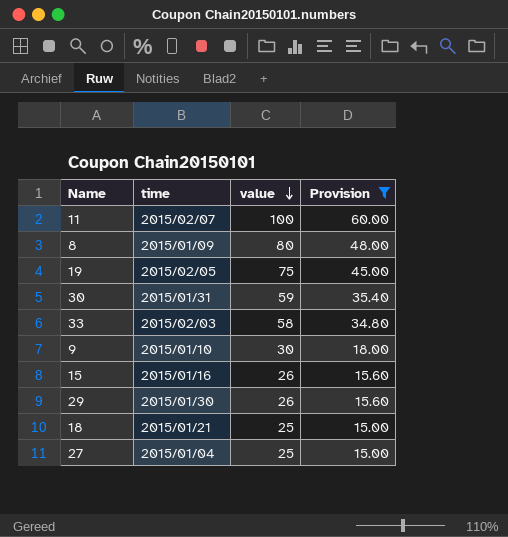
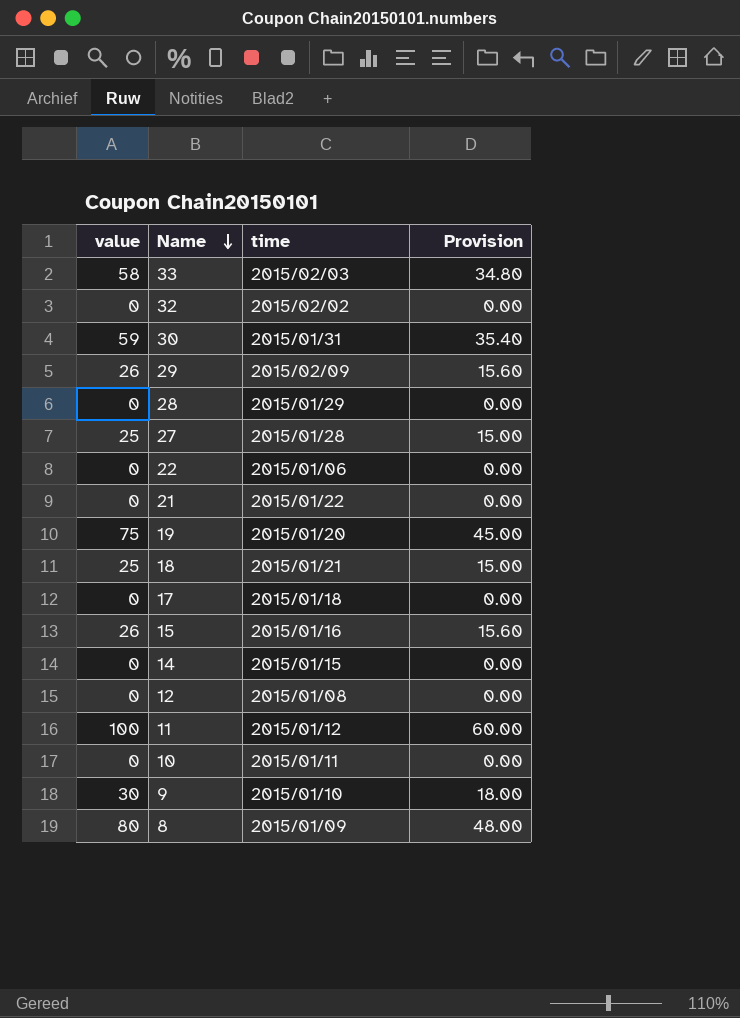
filter: Provision != 0.00 -> none
row order: value descending -> Name descending
column value | position: 3 -> 1
29 | time: 2015/01/30 -> 2015/02/09
27 | time: 2015/01/04 -> 2015/01/28
19 | time: 2015/02/05 -> 2015/01/20
11 | time: 2015/02/07 -> 2015/01/12

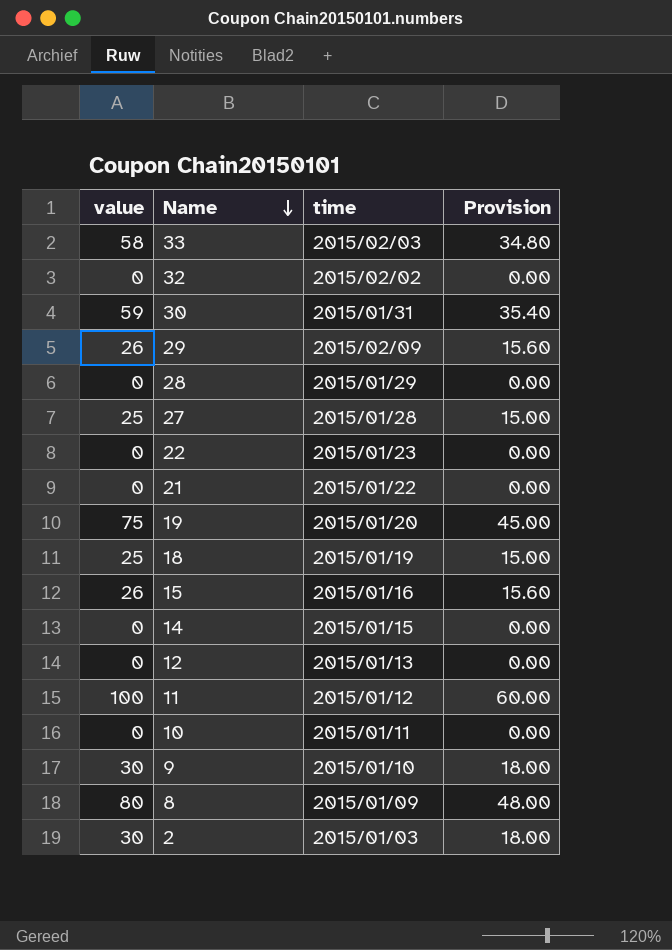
row 17: 0 | 2015/01/18 | 0.00 -> none
22 | time: 2015/01/06 -> 2015/01/23
18 | time: 2015/01/21 -> 2015/01/19
12 | time: 2015/01/08 -> 2015/01/13
row 2: none -> 30 | 2015/01/03 | 18.00

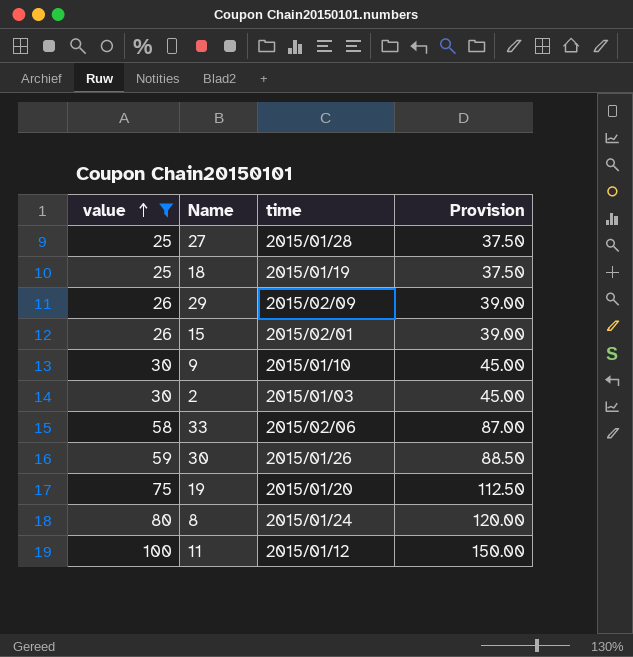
filter: none -> value != 0
row order: Name descending -> value ascending
column Provision | formula: [value] * 0.6 -> [value] * 1.5
15 | time: 2015/01/16 -> 2015/02/01
33 | time: 2015/02/03 -> 2015/02/06
30 | time: 2015/01/31 -> 2015/01/26
8 | time: 2015/01/09 -> 2015/01/24

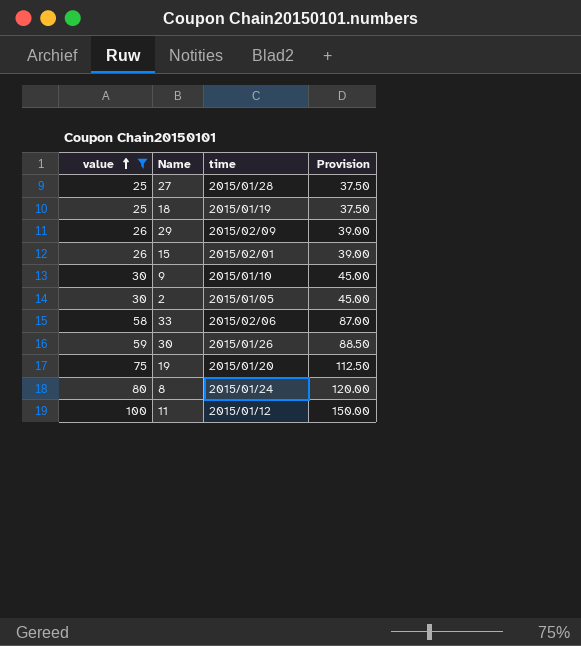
2 | time: 2015/01/03 -> 2015/01/05

